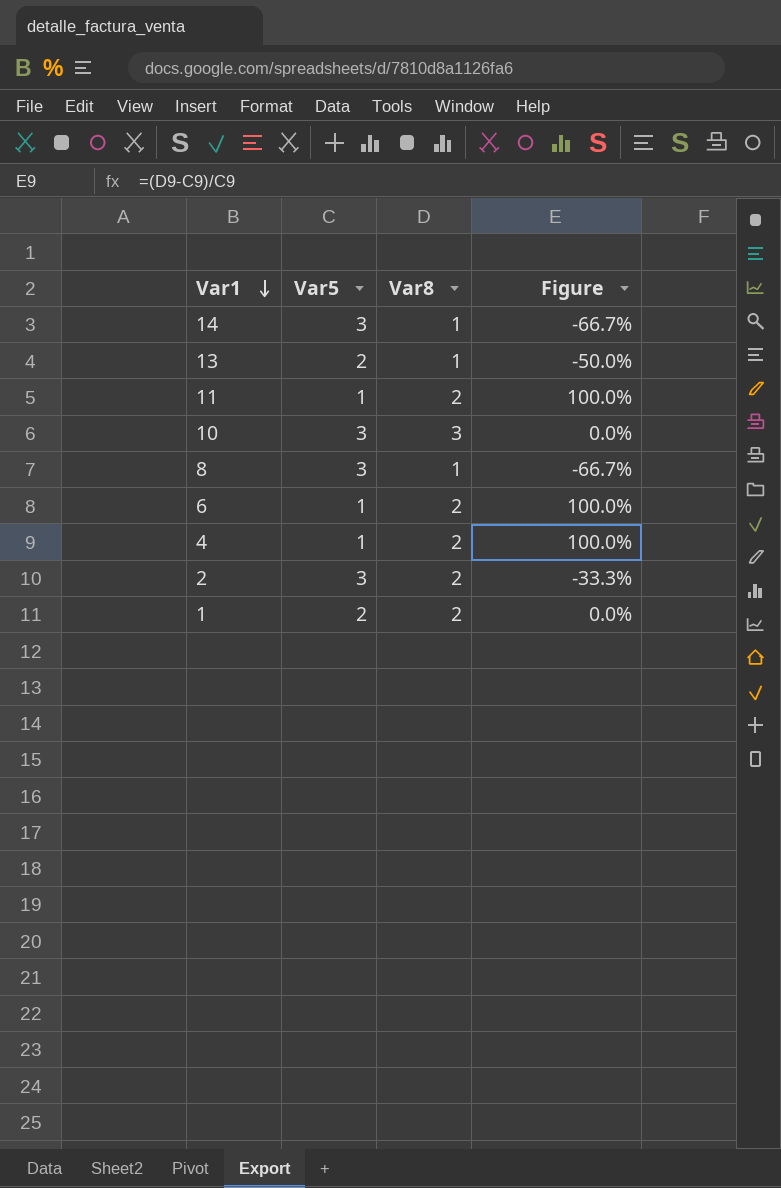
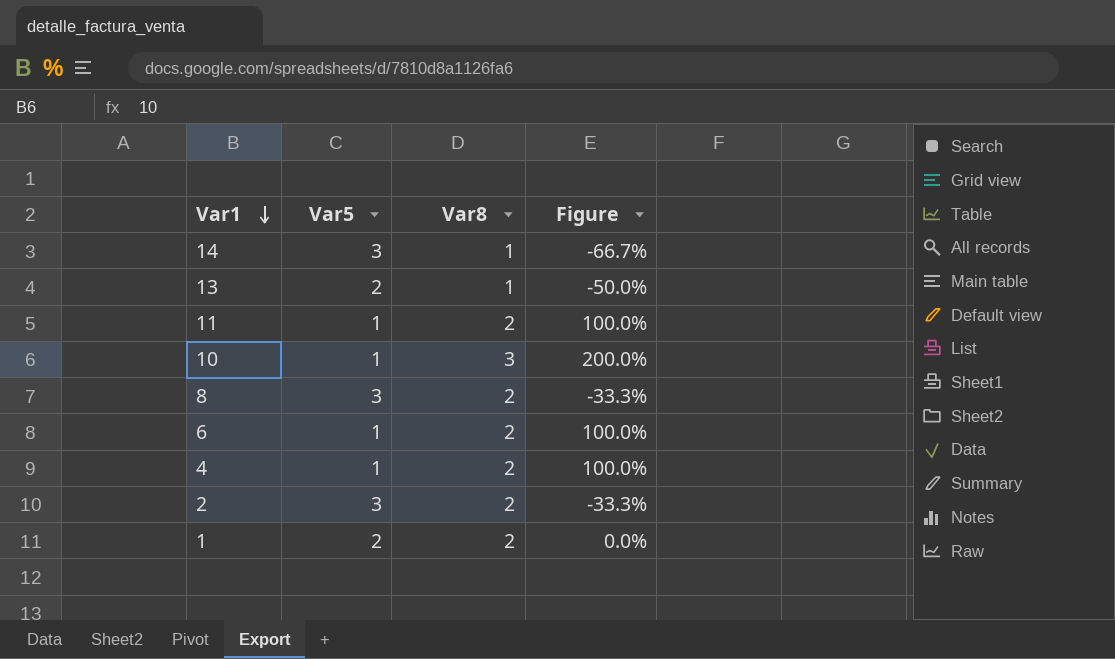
10 | Var5: 3 -> 1
10 | Figure: 0.0% -> 200.0%
8 | Var8: 1 -> 2
8 | Figure: -66.7% -> -33.3%

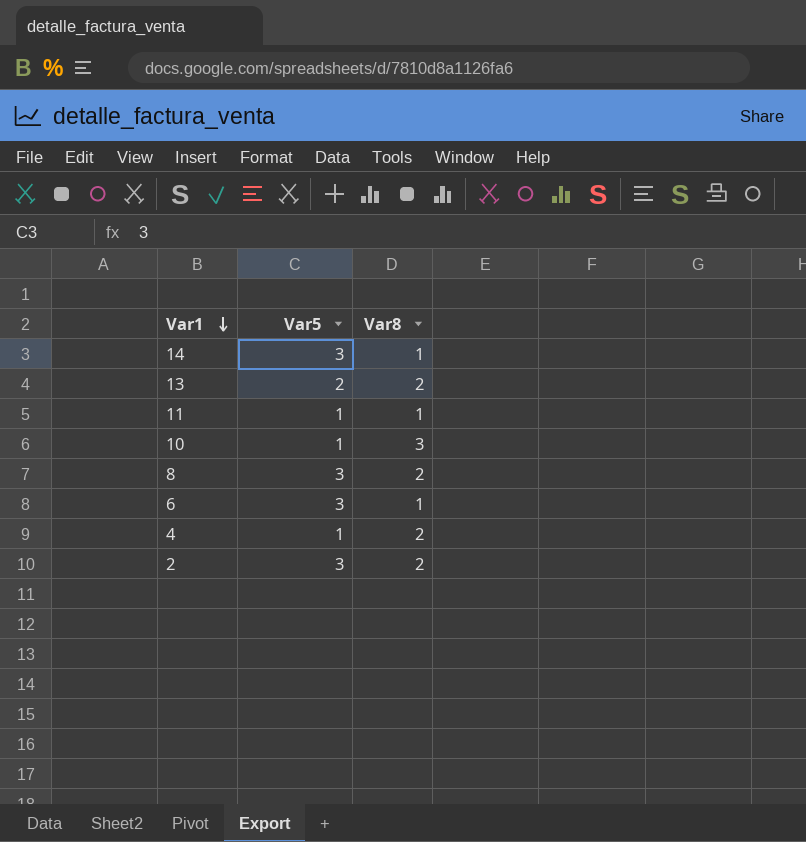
column Figure | formula: ([Var8] - [Var5]) / [Var5] -> none
row 1: 2 | 2 | 0.0% -> none
13 | Var8: 1 -> 2
11 | Var8: 2 -> 1
6 | Var5: 1 -> 3
6 | Var8: 2 -> 1

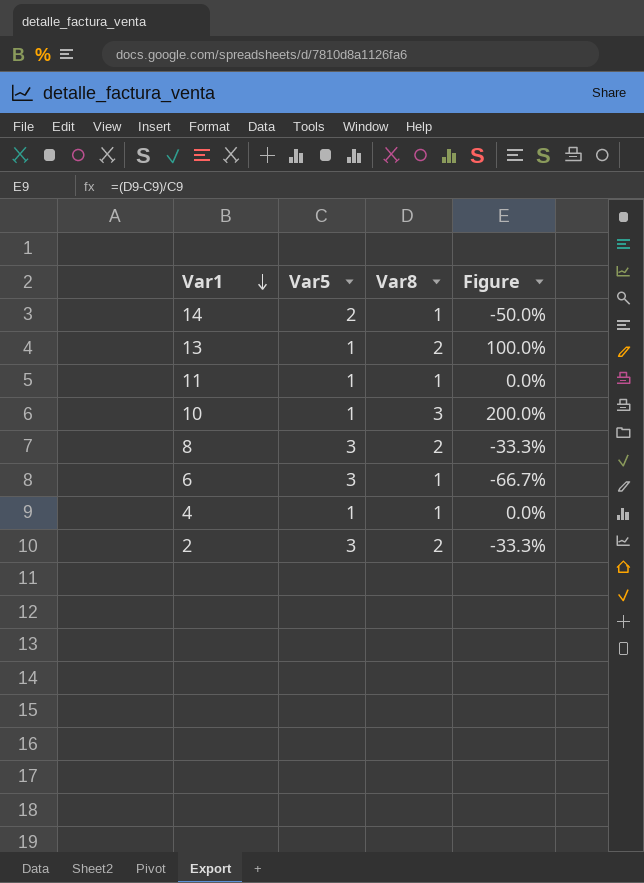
column Figure | formula: none -> ([Var8] - [Var5]) / [Var5]
14 | Var5: 3 -> 2
13 | Var5: 2 -> 1
4 | Var8: 2 -> 1

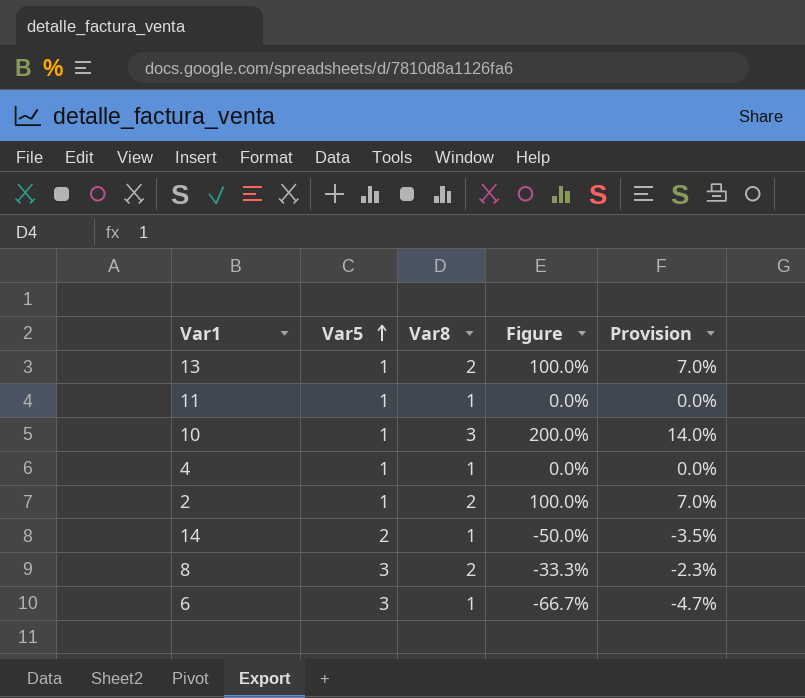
row order: Var1 descending -> Var5 ascending
column Provision | formula: none -> [Figure] * 0.07
2 | Var5: 3 -> 1
2 | Figure: -33.3% -> 100.0%

